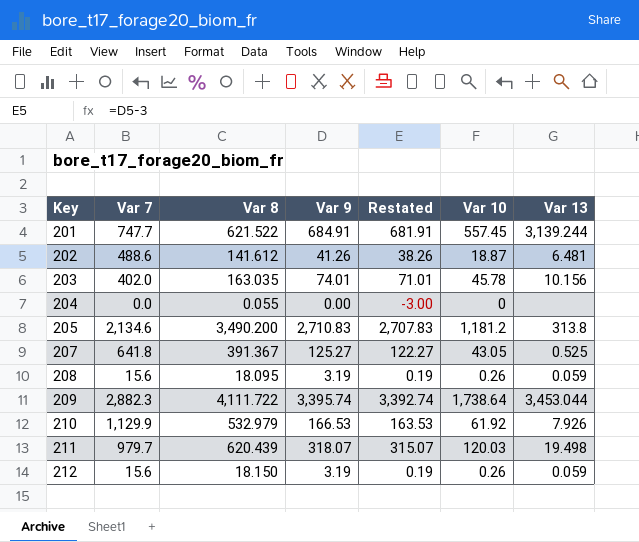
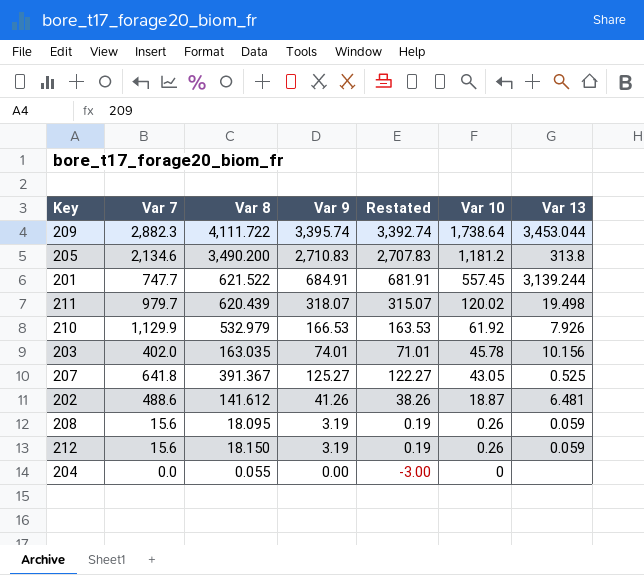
row order: Key ascending -> Var 10 descending
211 | Var 10: 120.03 -> 120.02

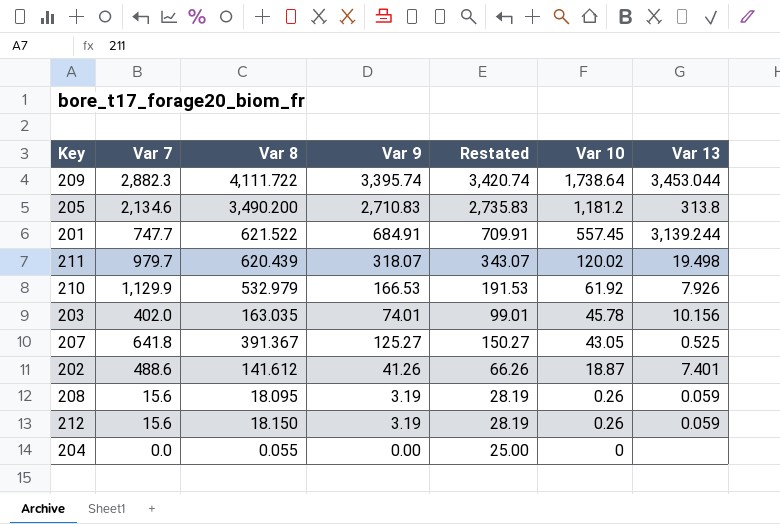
column Restated | formula: [Var 9] - 3 -> [Var 9] + 25
202 | Var 13: 6.481 -> 7.401

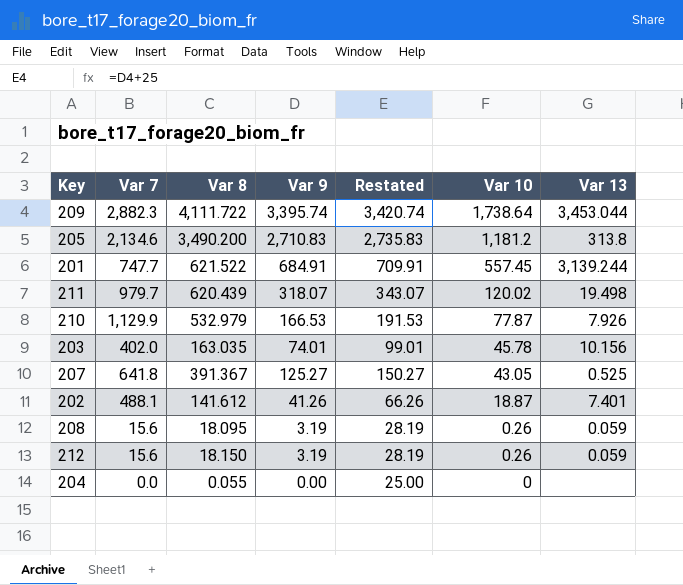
210 | Var 10: 61.92 -> 77.87
202 | Var 7: 488.6 -> 488.1

